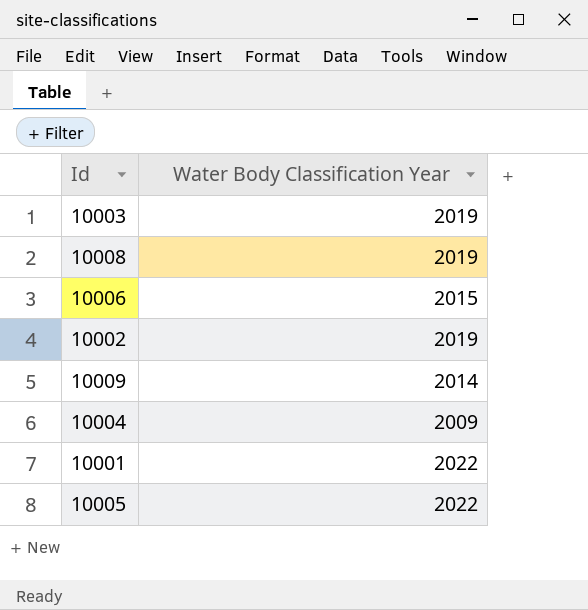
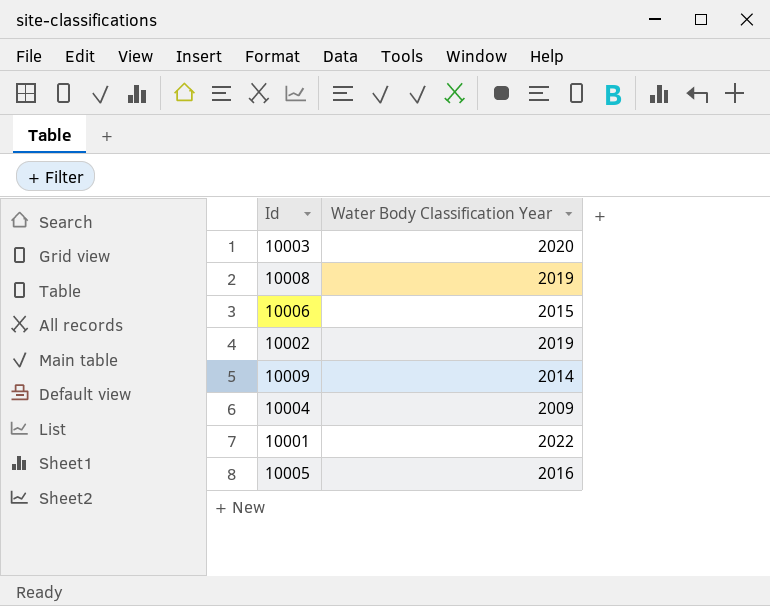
10003 | Water Body Classification Year: 2019 -> 2020
10005 | Water Body Classification Year: 2022 -> 2016

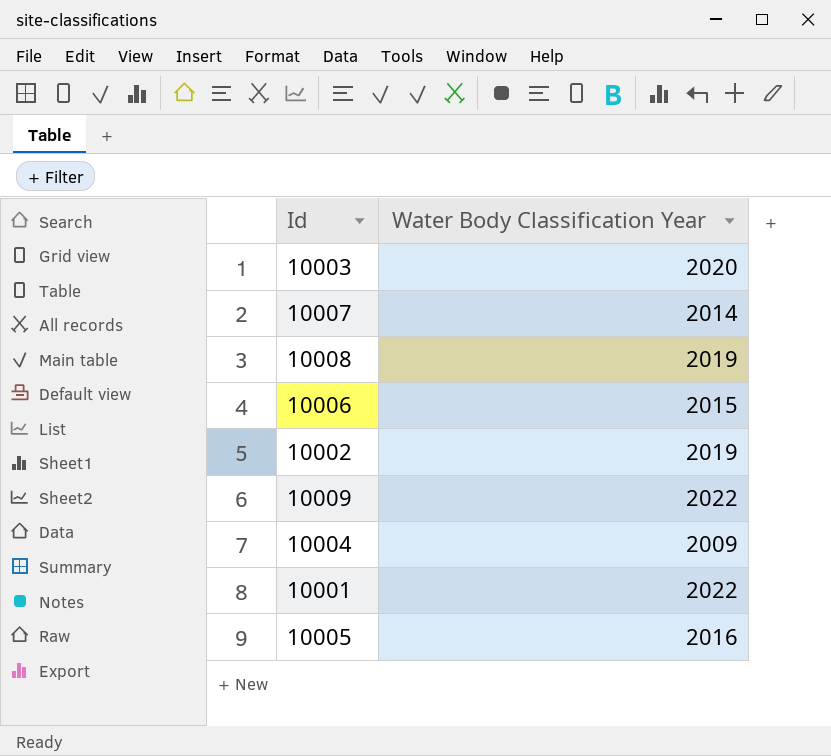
row 10007: none -> 2014
10009 | Water Body Classification Year: 2014 -> 2022

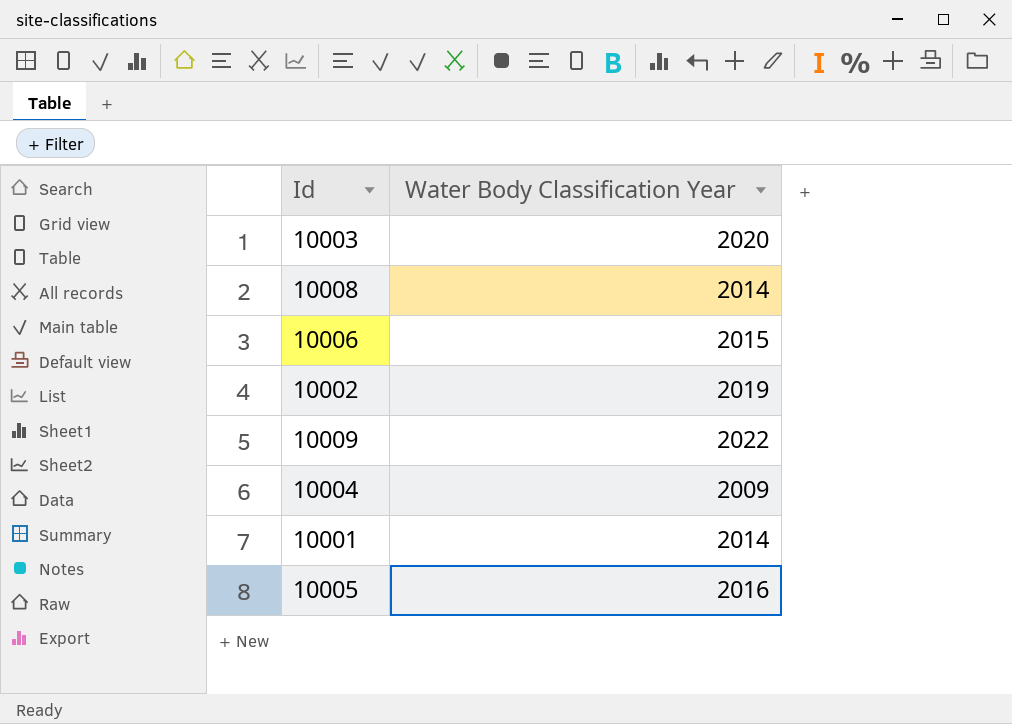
row 10007: 2014 -> none
10008 | Water Body Classification Year: 2019 -> 2014
10001 | Water Body Classification Year: 2022 -> 2014

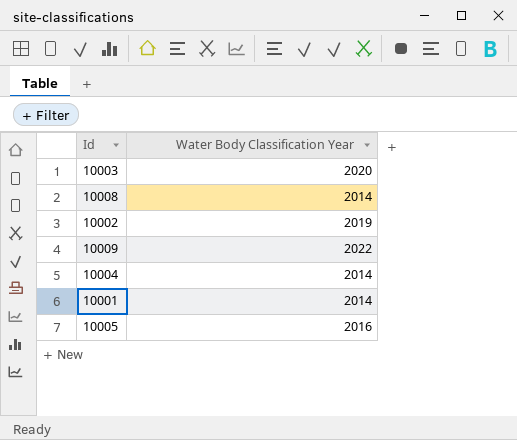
row 10006: 2015 -> none
10004 | Water Body Classification Year: 2009 -> 2014

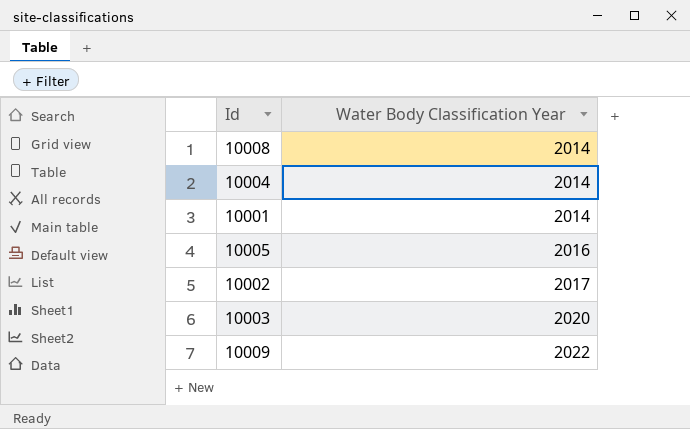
row order: none -> Water Body Classification Year ascending
10002 | Water Body Classification Year: 2019 -> 2017

